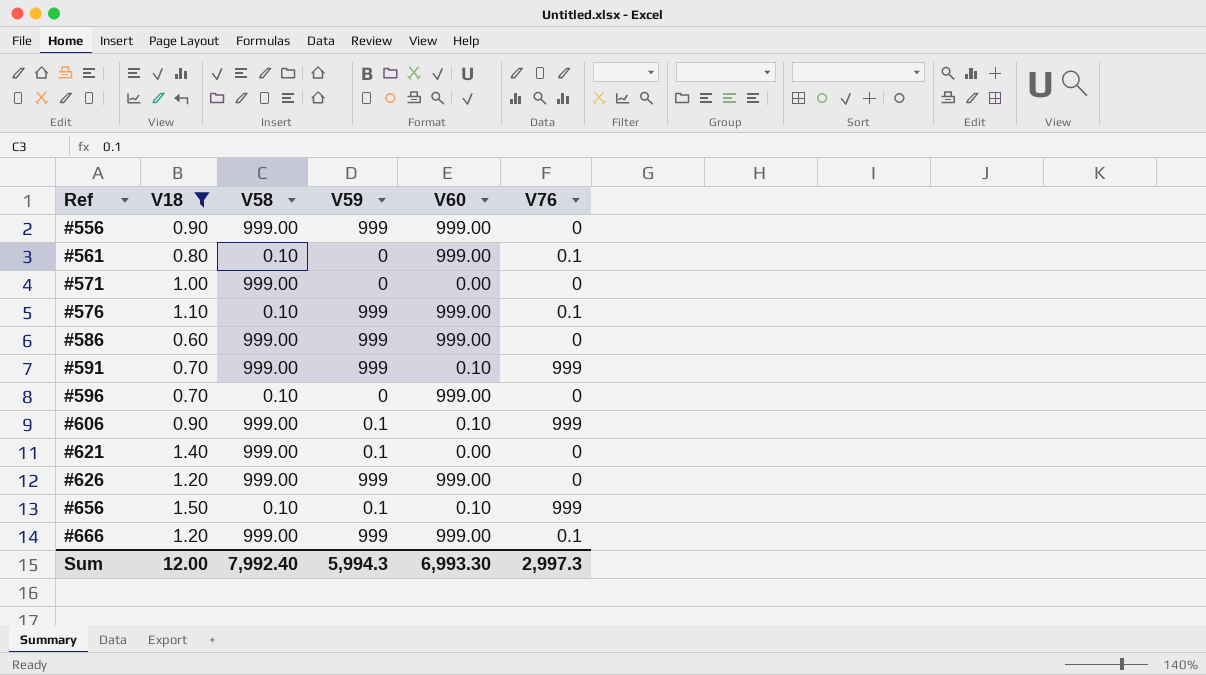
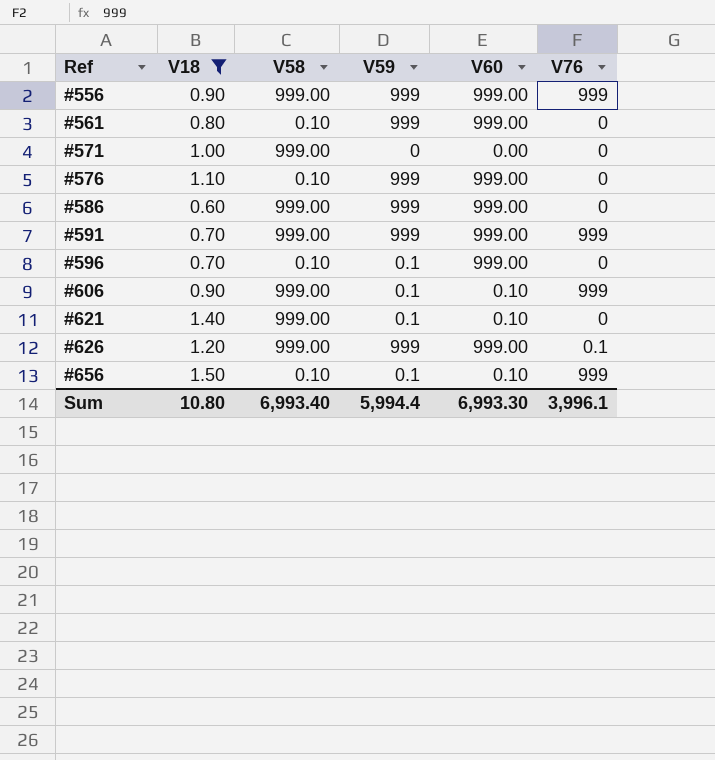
row #666: 1.20 | 999.00 | 999 | 999.00 | 0.1 -> none
#556 | V76: 0 -> 999
#561 | V59: 0 -> 999
#561 | V76: 0.1 -> 0
#576 | V76: 0.1 -> 0
#591 | V60: 0.10 -> 999.00
#596 | V59: 0 -> 0.1
#621 | V60: 0.00 -> 0.10
#626 | V76: 0 -> 0.1
Sum | V18: 12.00 -> 10.80
Sum | V58: 7,992.40 -> 6,993.40
Sum | V59: 5,994.3 -> 5,994.4
Sum | V76: 2,997.3 -> 3,996.1

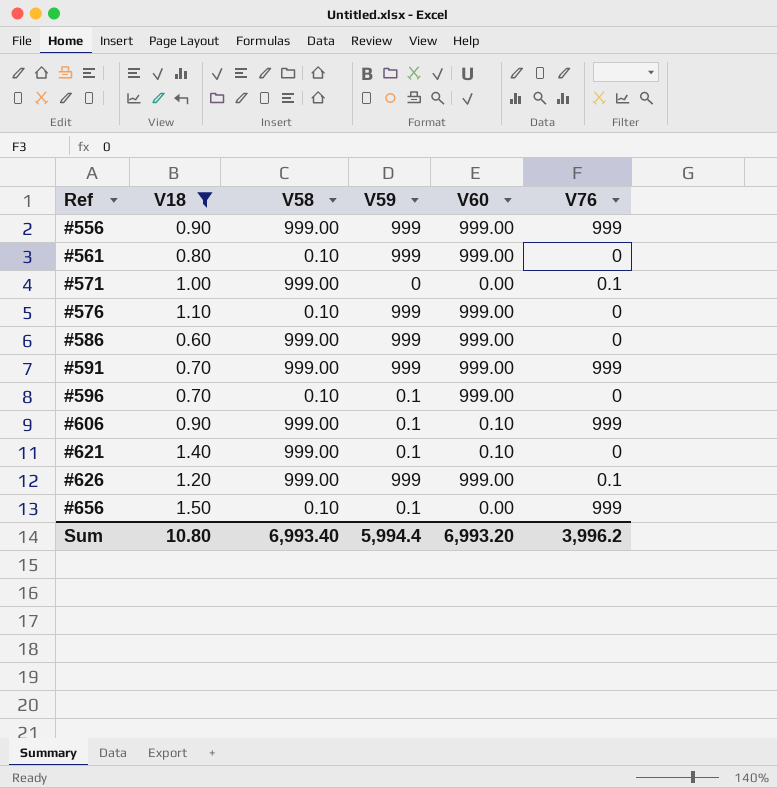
#571 | V76: 0 -> 0.1
#656 | V60: 0.10 -> 0.00
Sum | V60: 6,993.30 -> 6,993.20
Sum | V76: 3,996.1 -> 3,996.2

